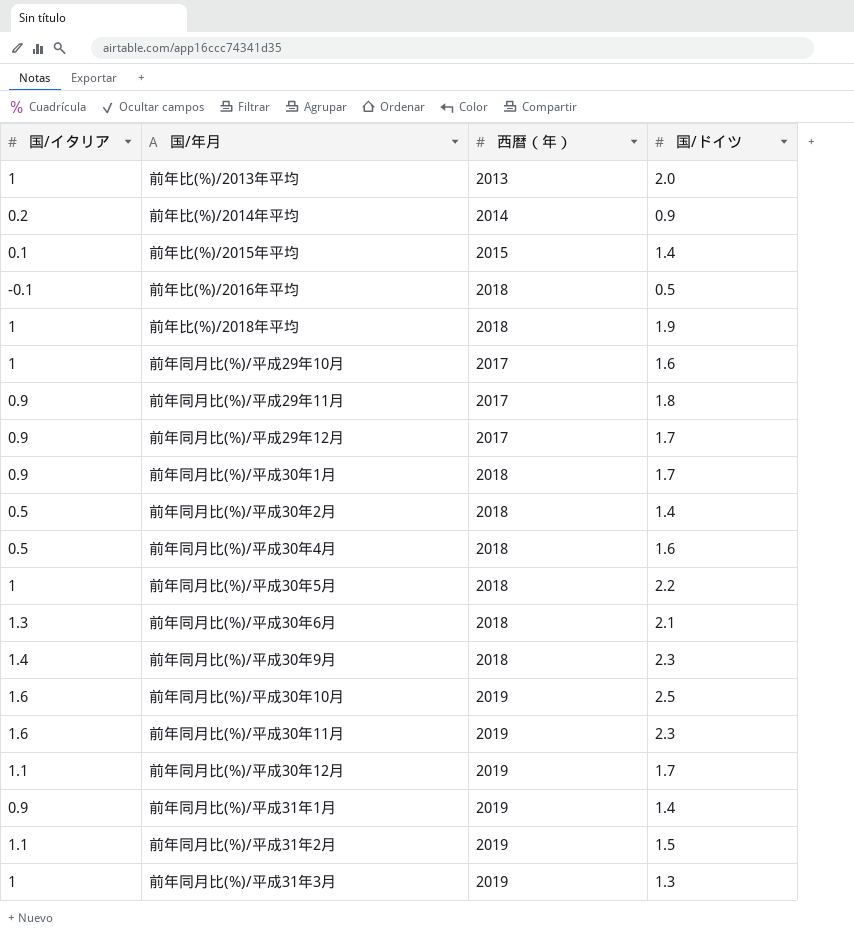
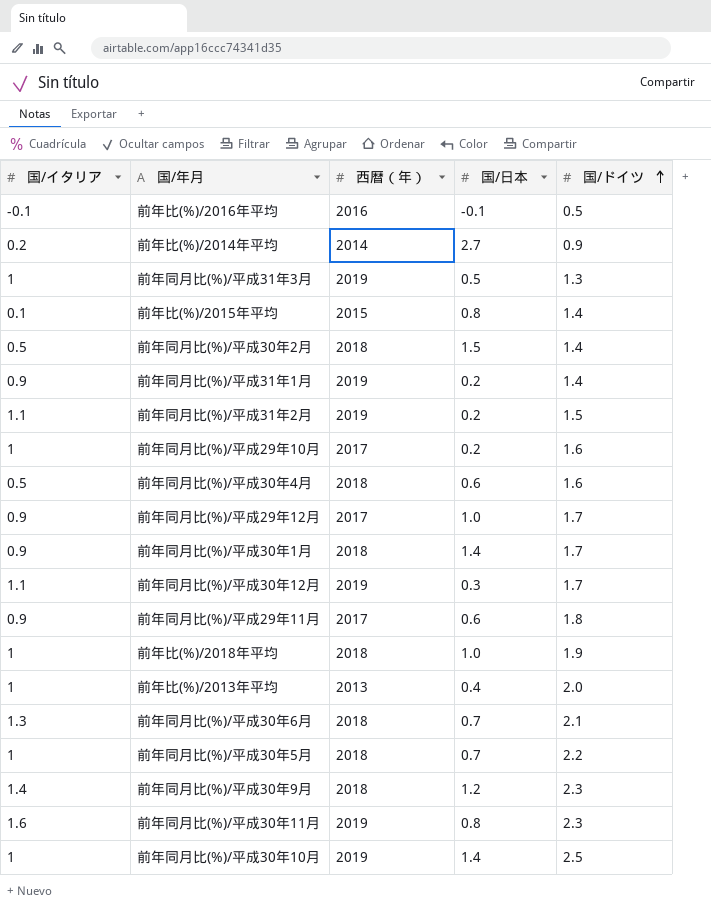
row order: none -> 国/ドイツ ascending
column 国/日本 | position: none -> 4
前年比(%)/2016年平均 | 西暦（年）: 2018 -> 2016
前年同月比(%)/平成30年10月 | 国/イタリア: 1.6 -> 1

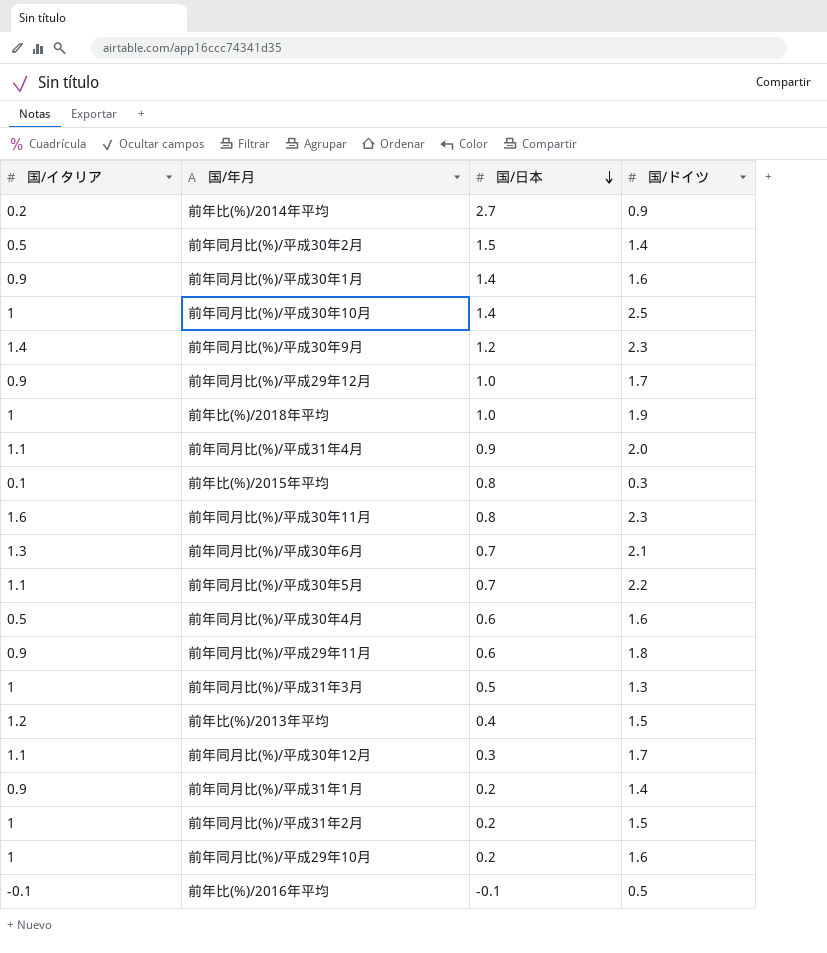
row order: 国/ドイツ ascending -> 国/日本 descending
column 西暦（年） | position: 3 -> none
前年同月比(%)/平成30年1月 | 国/ドイツ: 1.7 -> 1.6
row 前年同月比(%)/平成31年4月: none -> 1.1 | 0.9 | 2.0
前年比(%)/2015年平均 | 国/ドイツ: 1.4 -> 0.3
前年同月比(%)/平成30年5月 | 国/イタリア: 1 -> 1.1
前年比(%)/2013年平均 | 国/イタリア: 1 -> 1.2
前年比(%)/2013年平均 | 国/ドイツ: 2.0 -> 1.5
前年同月比(%)/平成31年2月 | 国/イタリア: 1.1 -> 1

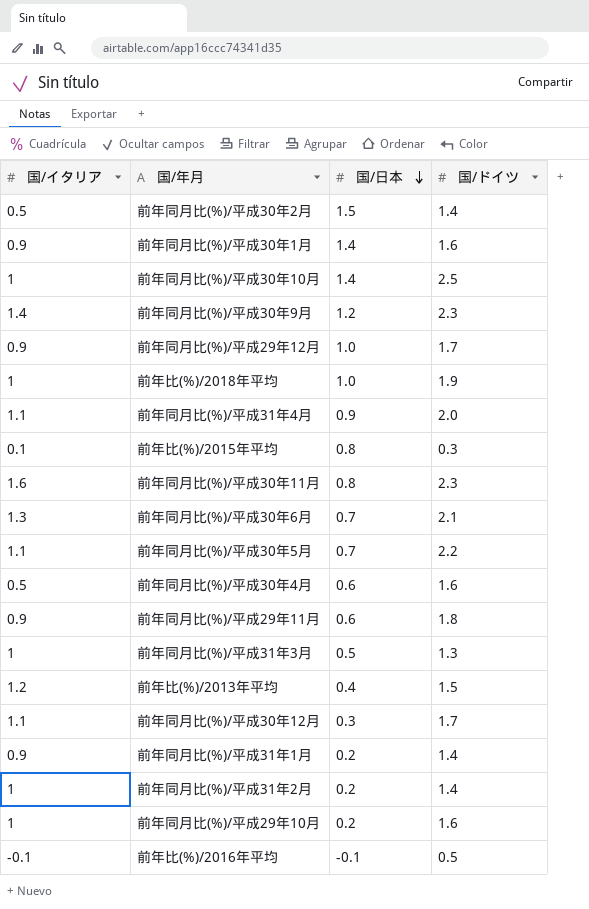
row 前年比(%)/2014年平均: 0.2 | 2.7 | 0.9 -> none
前年同月比(%)/平成31年2月 | 国/ドイツ: 1.5 -> 1.4

